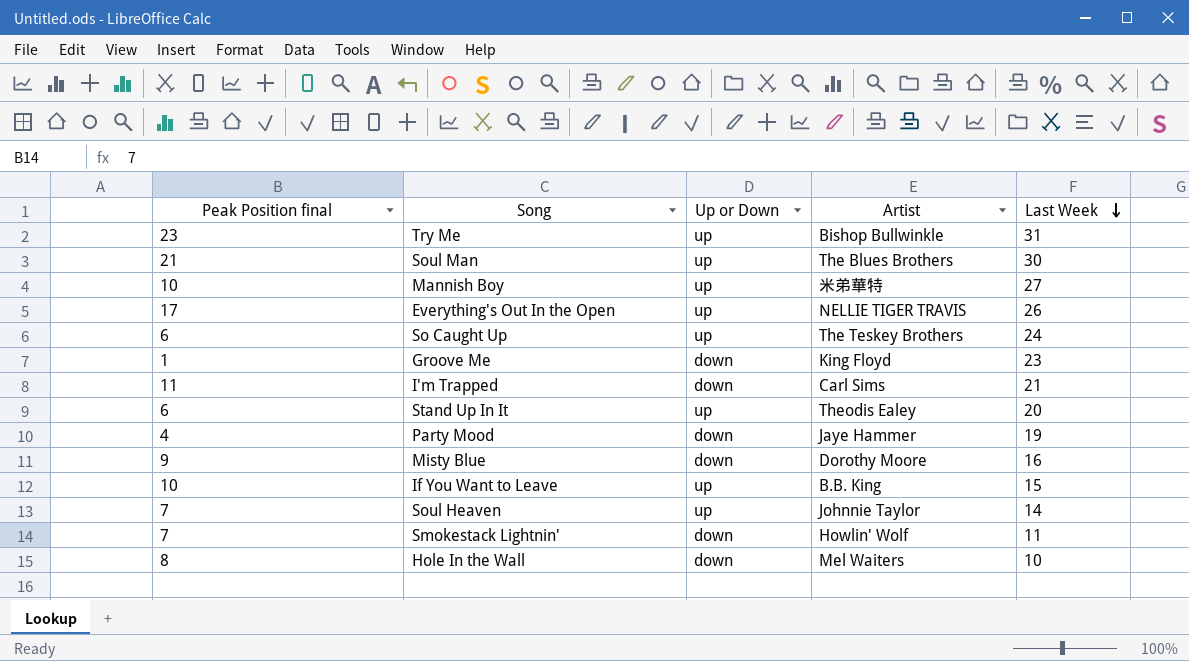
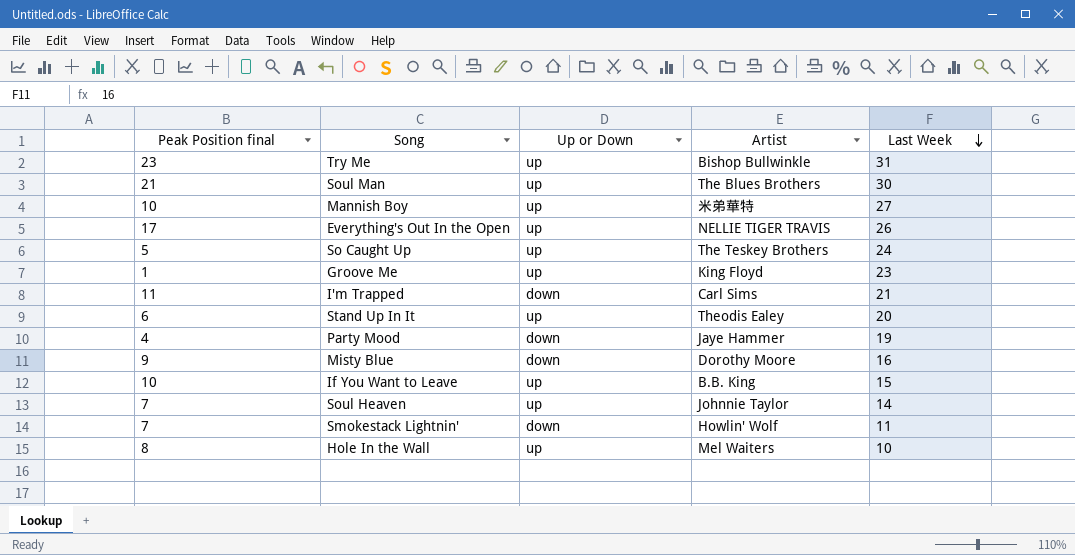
So Caught Up | Peak Position final: 6 -> 5
Groove Me | Up or Down: down -> up
Hole In the Wall | Up or Down: down -> up

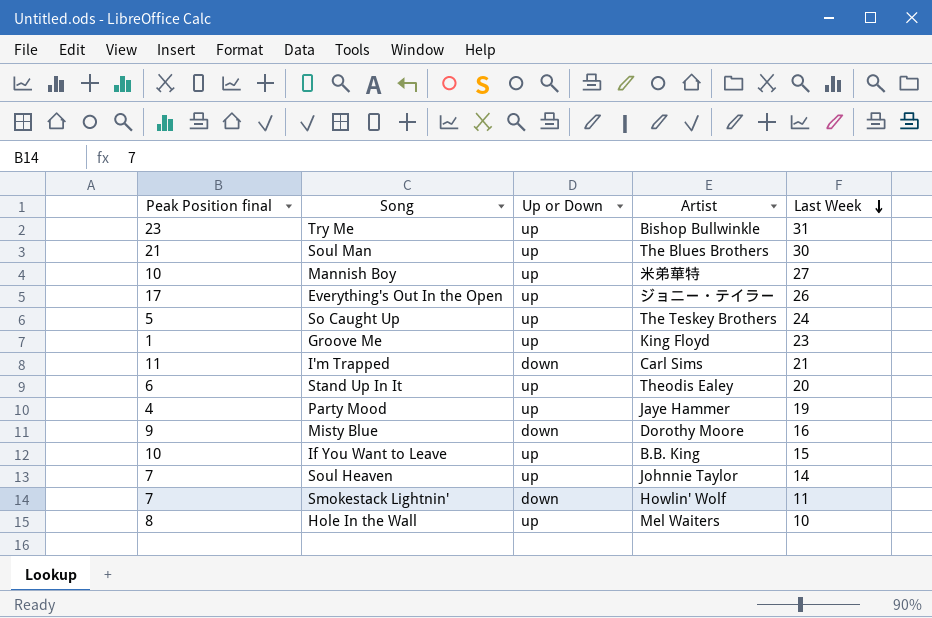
Everything's Out In the Open | Artist: NELLIE TIGER TRAVIS -> ジョニー・テイラー
Party Mood | Up or Down: down -> up

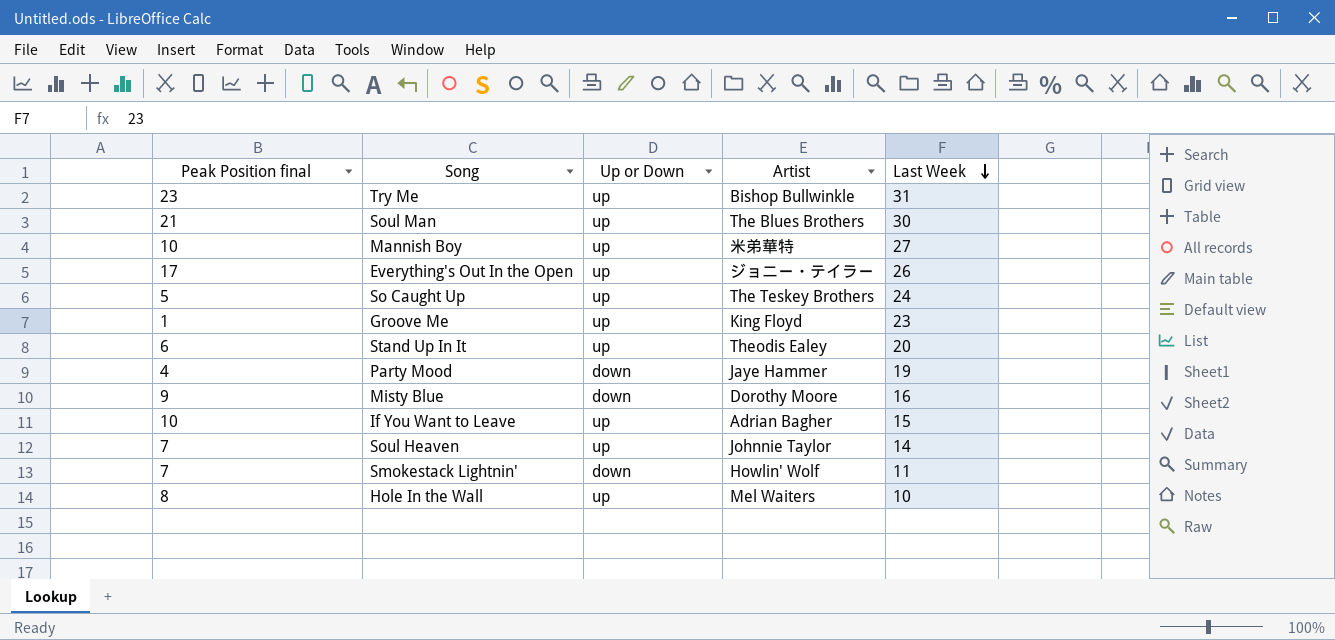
row I'm Trapped: 11 | down | Carl Sims | 21 -> none
Party Mood | Up or Down: up -> down
If You Want to Leave | Artist: B.B. King -> Adrian Bagher

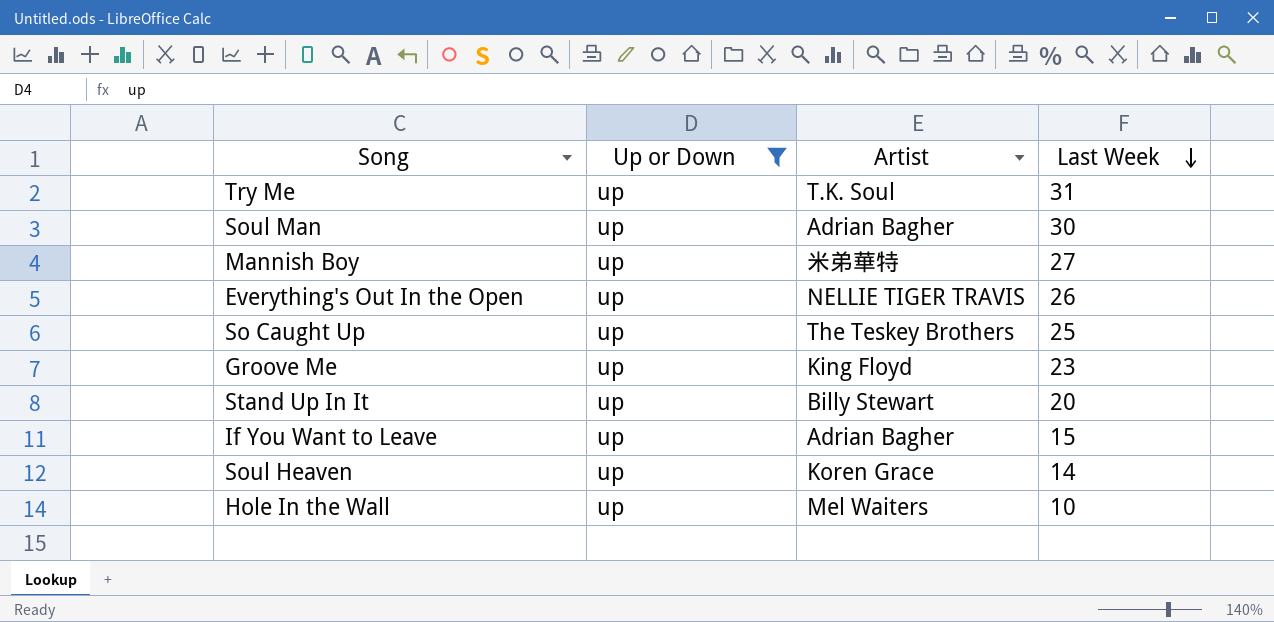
filter: none -> Up or Down = up
column Peak Position final | position: 1 -> none
Try Me | Artist: Bishop Bullwinkle -> T.K. Soul
Soul Man | Artist: The Blues Brothers -> Adrian Bagher
Everything's Out In the Open | Artist: ジョニー・テイラー -> NELLIE TIGER TRAVIS
So Caught Up | Last Week: 24 -> 25
Stand Up In It | Artist: Theodis Ealey -> Billy Stewart
Soul Heaven | Artist: Johnnie Taylor -> Koren Grace

